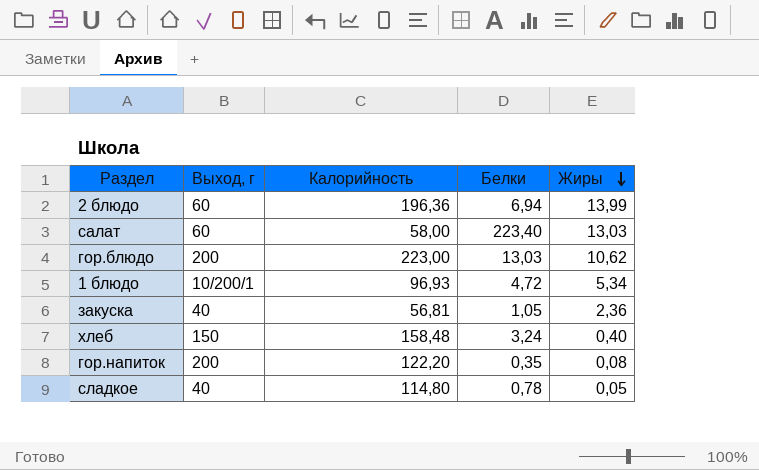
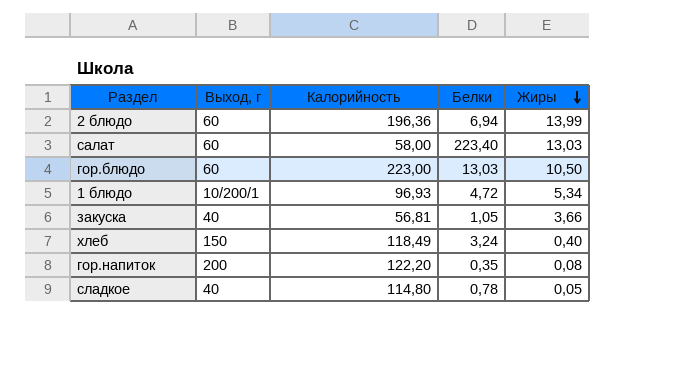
гор.блюдо | Выход, г: 200 -> 60
гор.блюдо | Жиры: 10,62 -> 10,50
закуска | Жиры: 2,36 -> 3,66
хлеб | Калорийность: 158,48 -> 118,49

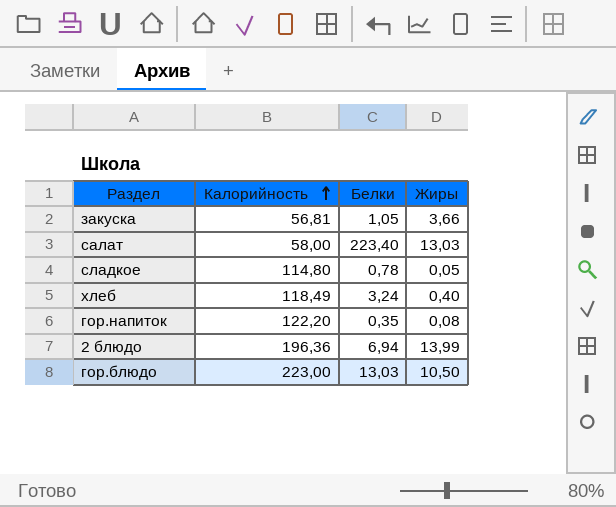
row order: Жиры descending -> Калорийность ascending
column Выход, г | position: 2 -> none
row 1 блюдо: 10/200/1 | 96,93 | 4,72 | 5,34 -> none

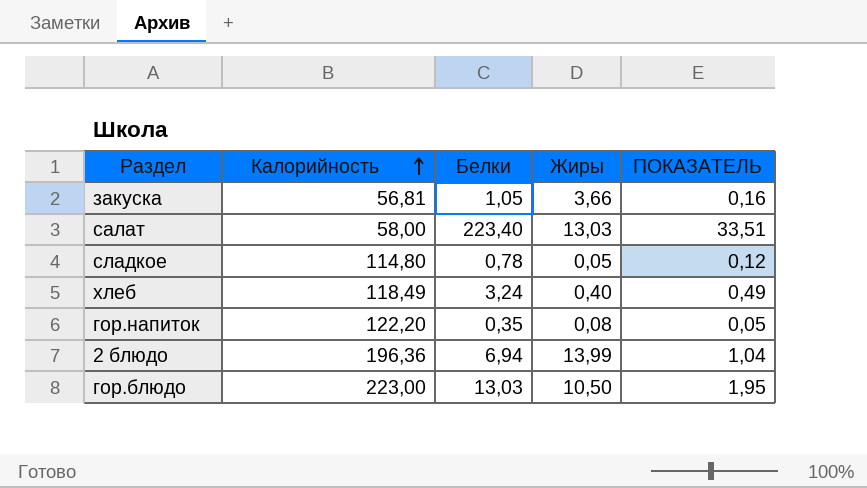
column ПОКАЗАТЕЛЬ | formula: none -> [Белки] * 0,15

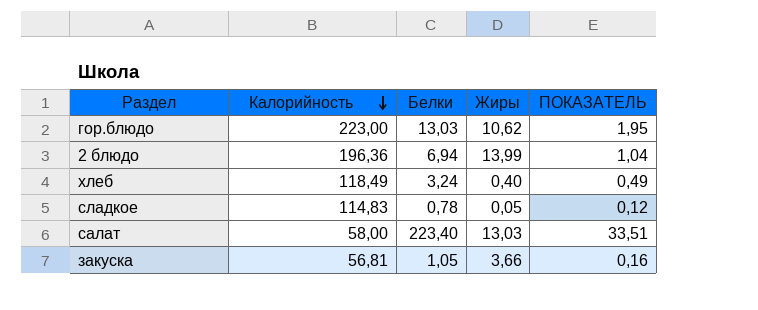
row order: Калорийность ascending -> Калорийность descending
row гор.напиток: 122,20 | 0,35 | 0,08 | 0,05 -> none
гор.блюдо | Жиры: 10,50 -> 10,62
сладкое | Калорийность: 114,80 -> 114,83

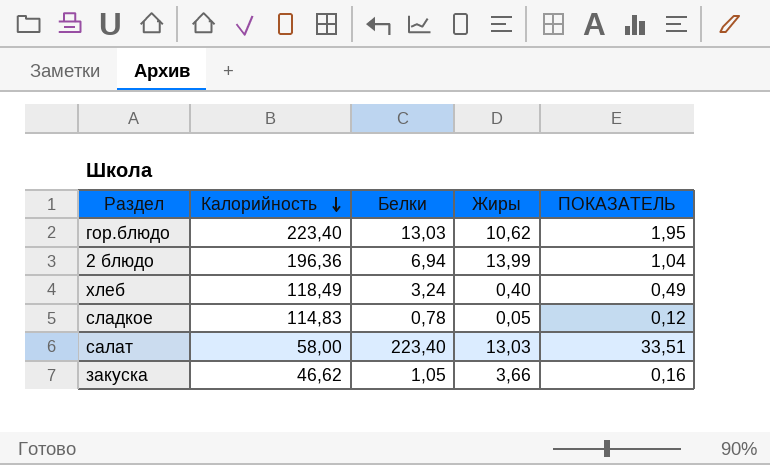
гор.блюдо | Калорийность: 223,00 -> 223,40
закуска | Калорийность: 56,81 -> 46,62

